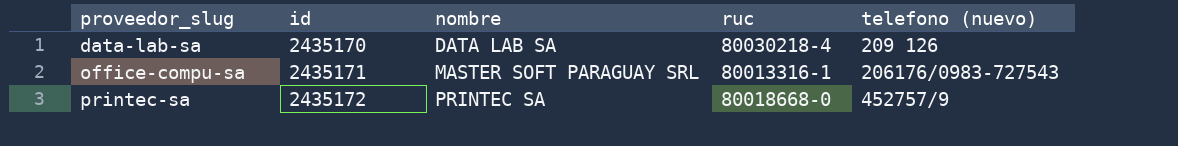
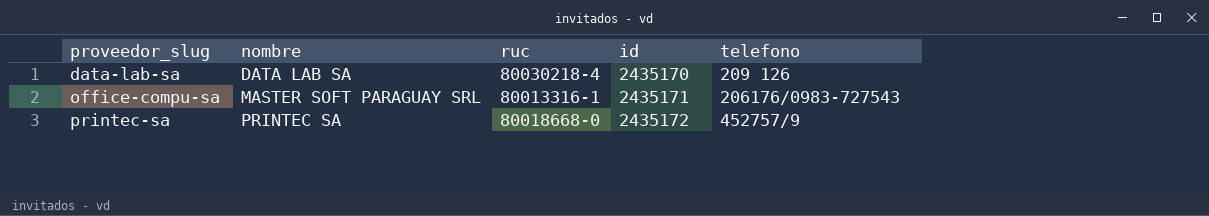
column id | position: 2 -> 4
column name: telefono (nuevo) -> telefono

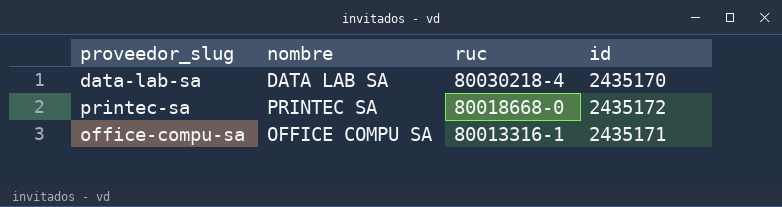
row order: proveedor_slug ascending -> ruc descending
column telefono | position: 5 -> none
office-compu-sa | nombre: MASTER SOFT PARAGUAY SRL -> OFFICE COMPU SA

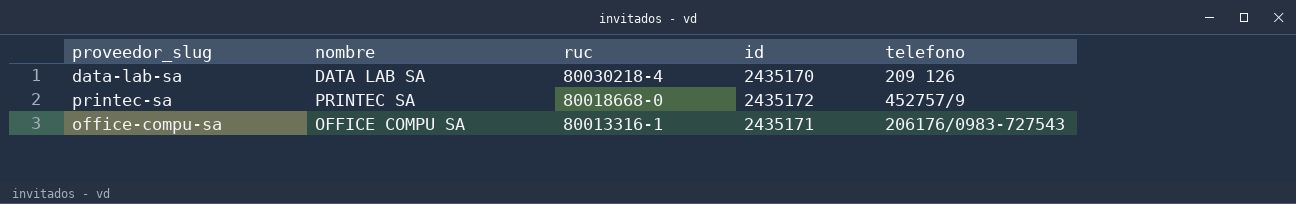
column telefono | position: none -> 5

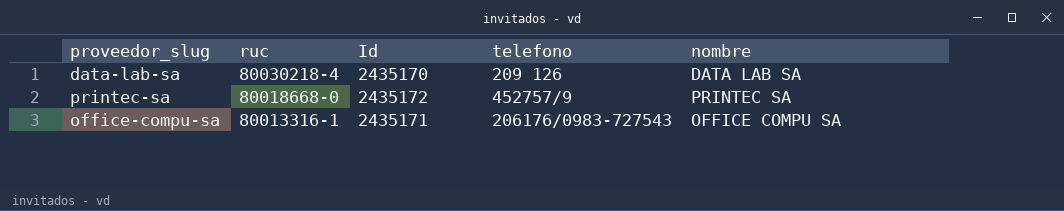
column name: id -> Id
column nombre | position: 2 -> 5

